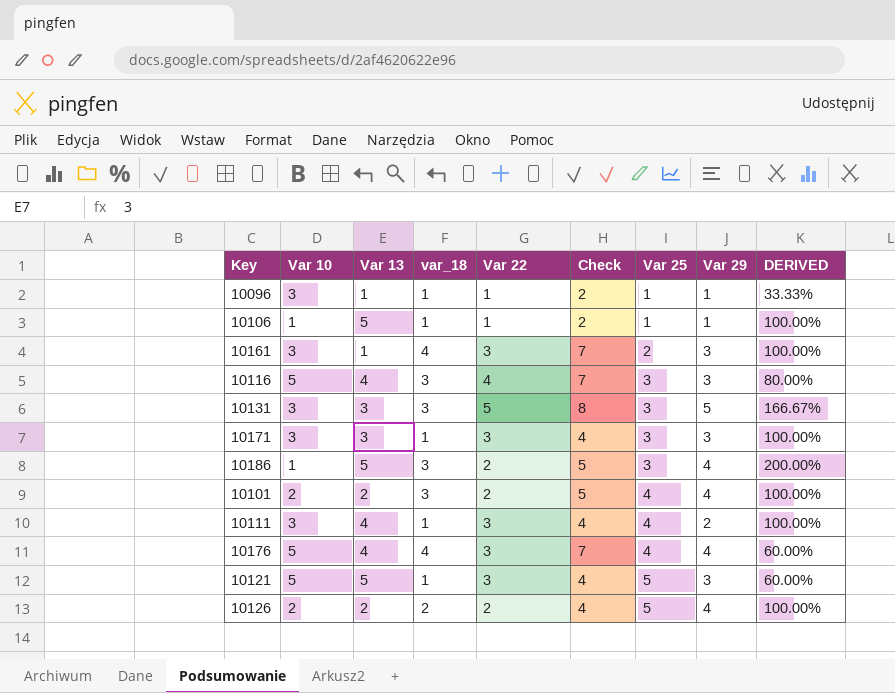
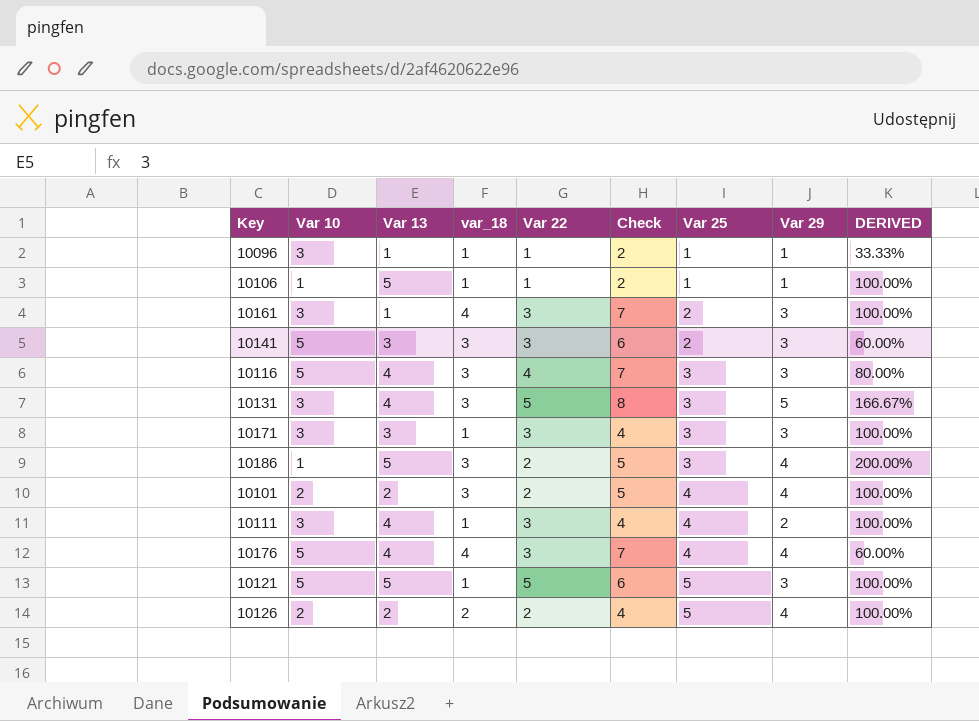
row 10141: none -> 5 | 3 | 3 | 3 | 6 | 2 | 3 | 60.00%
10131 | Var 13: 3 -> 4
10121 | Var 22: 3 -> 5
10121 | Check: 4 -> 6
10121 | DERIVED: 60.00% -> 100.00%

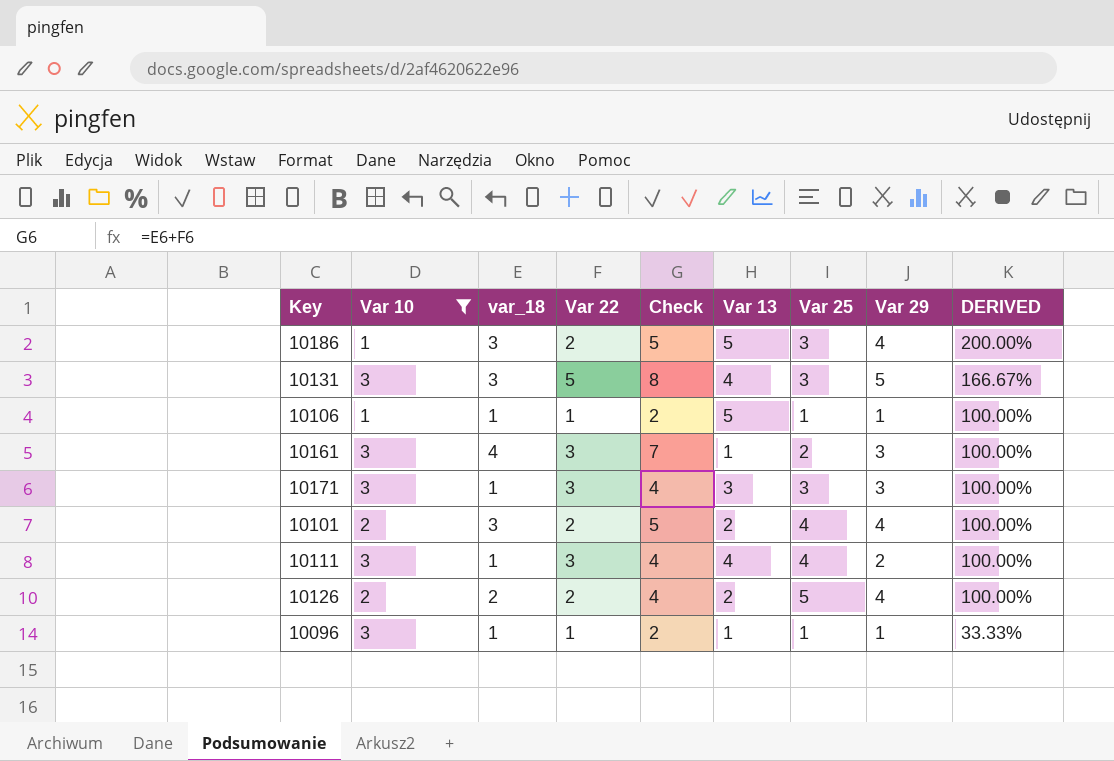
filter: none -> Var 10 != 5
row order: Var 25 ascending -> DERIVED descending
column Var 13 | position: 3 -> 6

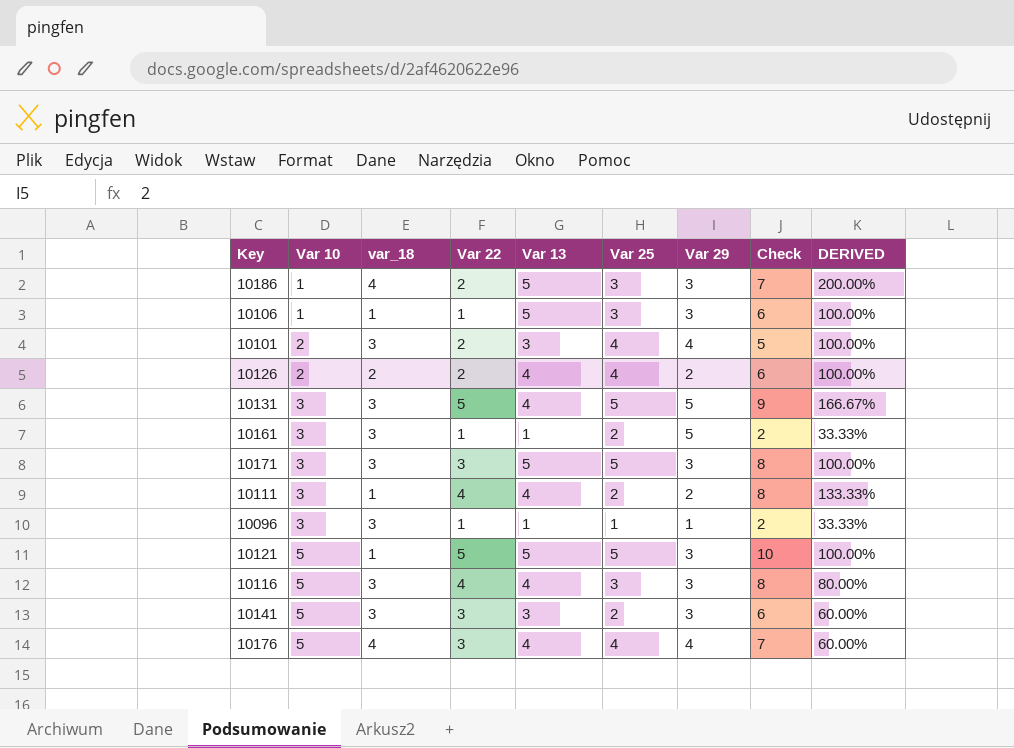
filter: Var 10 != 5 -> none
row order: DERIVED descending -> Var 10 ascending
column Check | formula: [var_18] + [Var 22] -> [Var 22] + [Var 13]
column Check | position: 5 -> 8
10186 | var_18: 3 -> 4
10186 | Var 29: 4 -> 3
10106 | Var 25: 1 -> 3
10106 | Var 29: 1 -> 3
10101 | Var 13: 2 -> 3
10126 | Var 13: 2 -> 4
10126 | Var 25: 5 -> 4
10126 | Var 29: 4 -> 2
10131 | Var 25: 3 -> 5
10161 | var_18: 4 -> 3
10161 | Var 22: 3 -> 1
10161 | Var 29: 3 -> 5
10161 | DERIVED: 100.00% -> 33.33%
10171 | var_18: 1 -> 3
10171 | Var 13: 3 -> 5
10171 | Var 25: 3 -> 5
10111 | Var 22: 3 -> 4
10111 | Var 25: 4 -> 2
10111 | DERIVED: 100.00% -> 133.33%
10096 | var_18: 1 -> 3

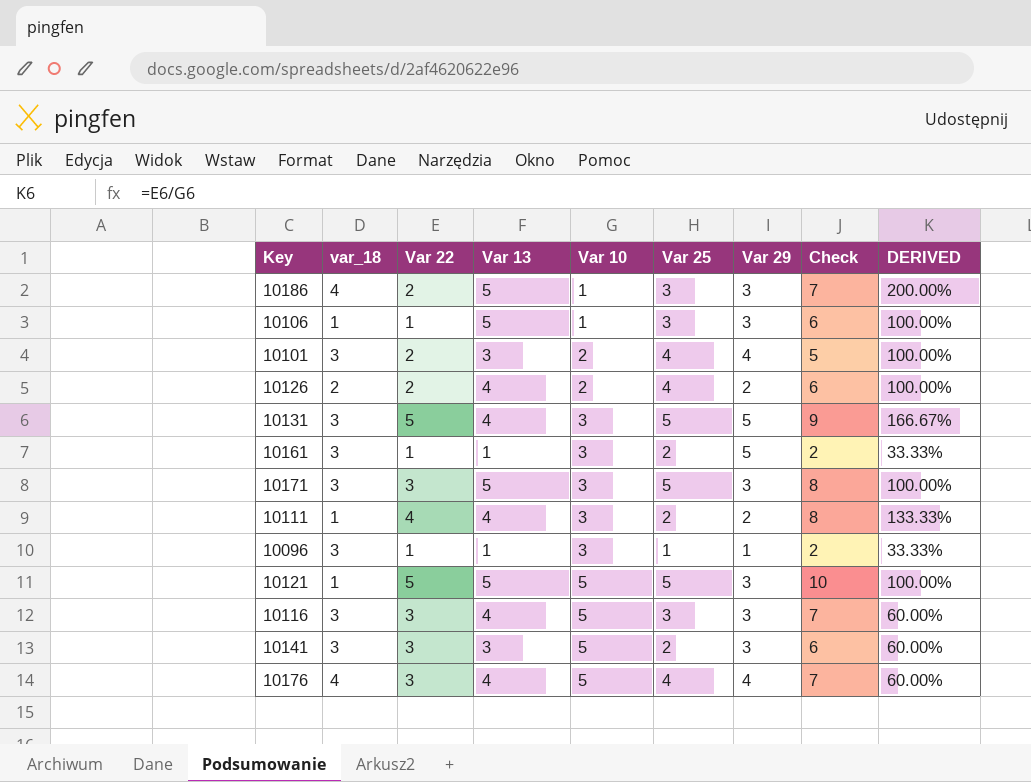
column Var 10 | position: 2 -> 5
10116 | Var 22: 4 -> 3
10116 | Check: 8 -> 7
10116 | DERIVED: 80.00% -> 60.00%

